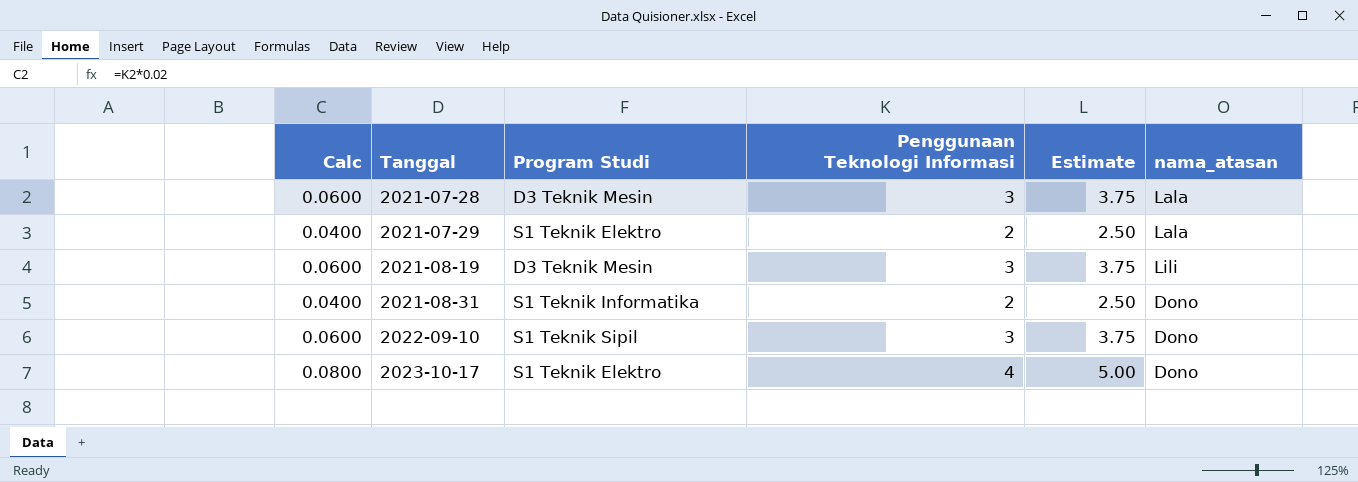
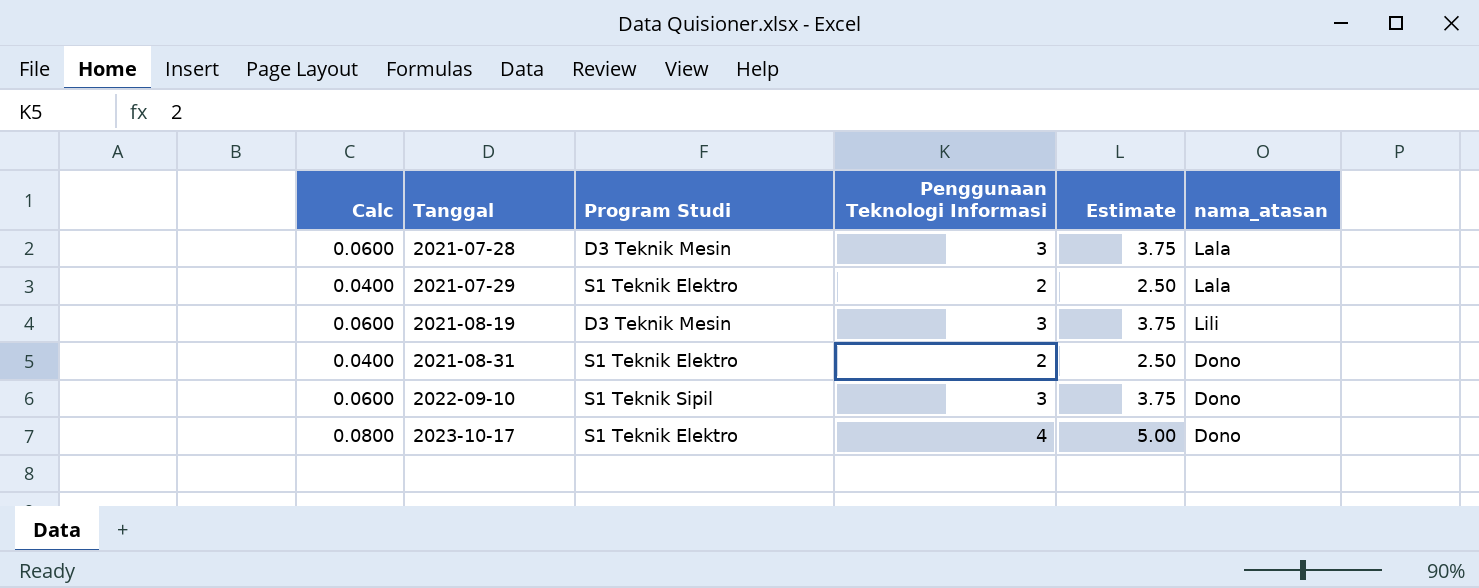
2021-08-31 | Program Studi: S1 Teknik Informatika -> S1 Teknik Elektro

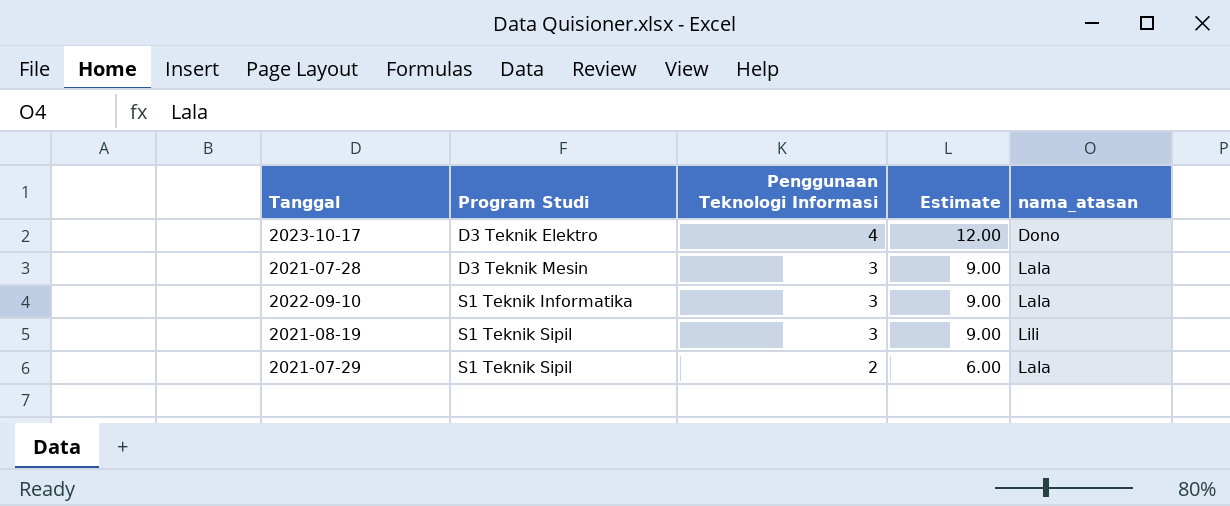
row order: Tanggal ascending -> Program Studi ascending
column Calc | formula: [Penggunaan Teknologi Informasi] * 0.02 -> none
column Estimate | formula: [Penggunaan Teknologi Informasi] * 1.25 -> [Penggunaan Teknologi Informasi] * 3
row 2021-08-31: 0.0400 | S1 Teknik Elektro | 2 | 2.50 | Dono -> none
2023-10-17 | Program Studi: S1 Teknik Elektro -> D3 Teknik Elektro
2022-09-10 | Program Studi: S1 Teknik Sipil -> S1 Teknik Informatika
2022-09-10 | nama_atasan: Dono -> Lala
2021-08-19 | Program Studi: D3 Teknik Mesin -> S1 Teknik Sipil
2021-07-29 | Program Studi: S1 Teknik Elektro -> S1 Teknik Sipil

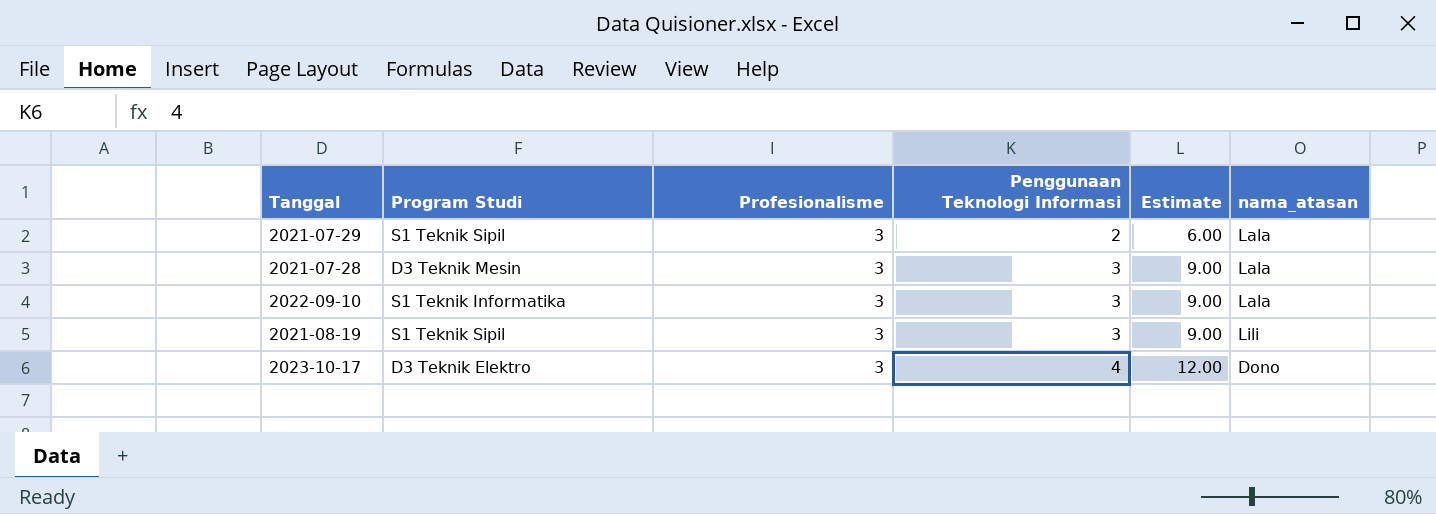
row order: Program Studi ascending -> Penggunaan Teknologi Informasi ascending
column Profesionalisme | position: none -> 3

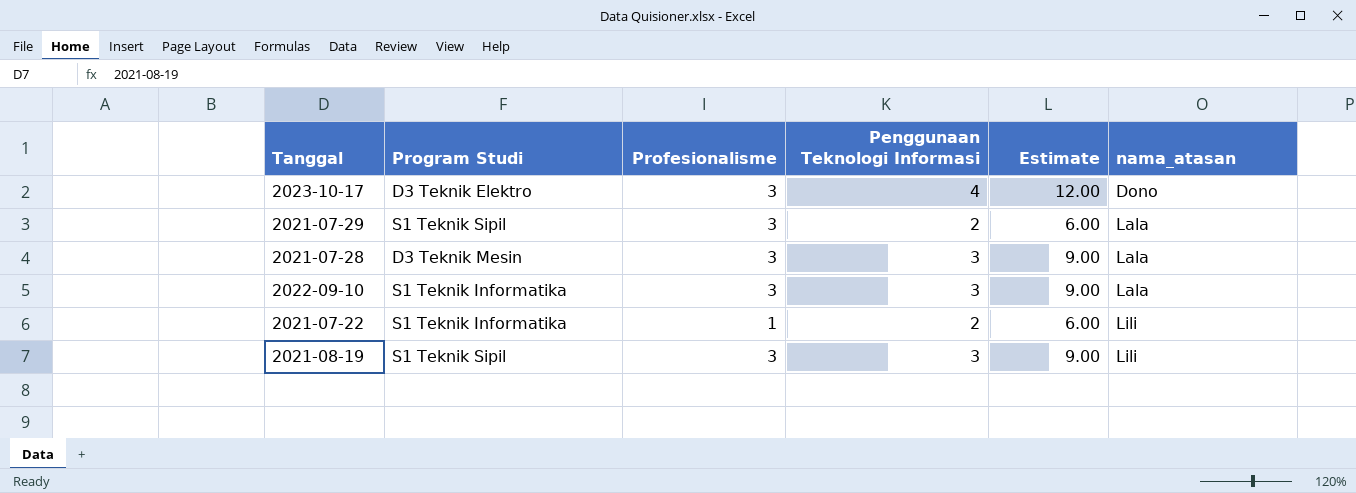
row order: Penggunaan Teknologi Informasi ascending -> nama_atasan ascending
row 2021-07-22: none -> S1 Teknik Informatika | 1 | 2 | 6.00 | Lili

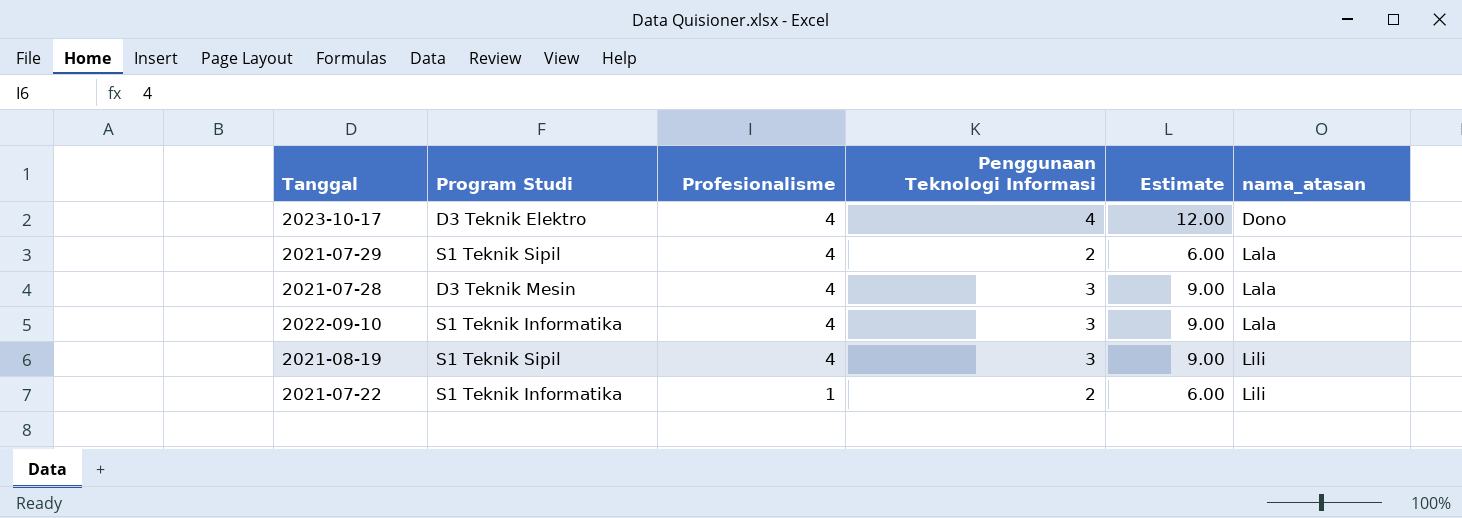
row order: nama_atasan ascending -> Profesionalisme descending
2023-10-17 | Profesionalisme: 3 -> 4
2021-07-29 | Profesionalisme: 3 -> 4
2021-07-28 | Profesionalisme: 3 -> 4
2022-09-10 | Profesionalisme: 3 -> 4
2021-08-19 | Profesionalisme: 3 -> 4

